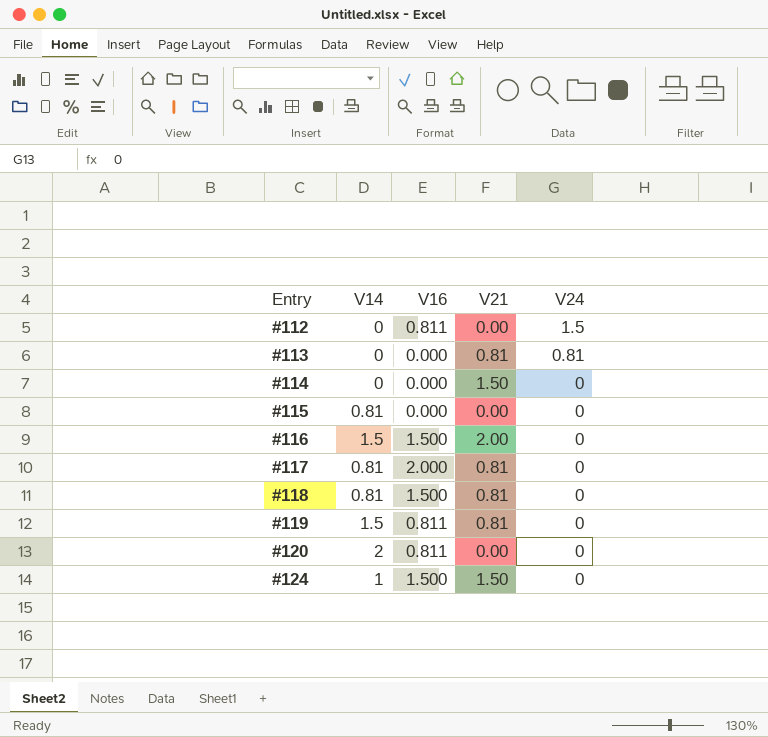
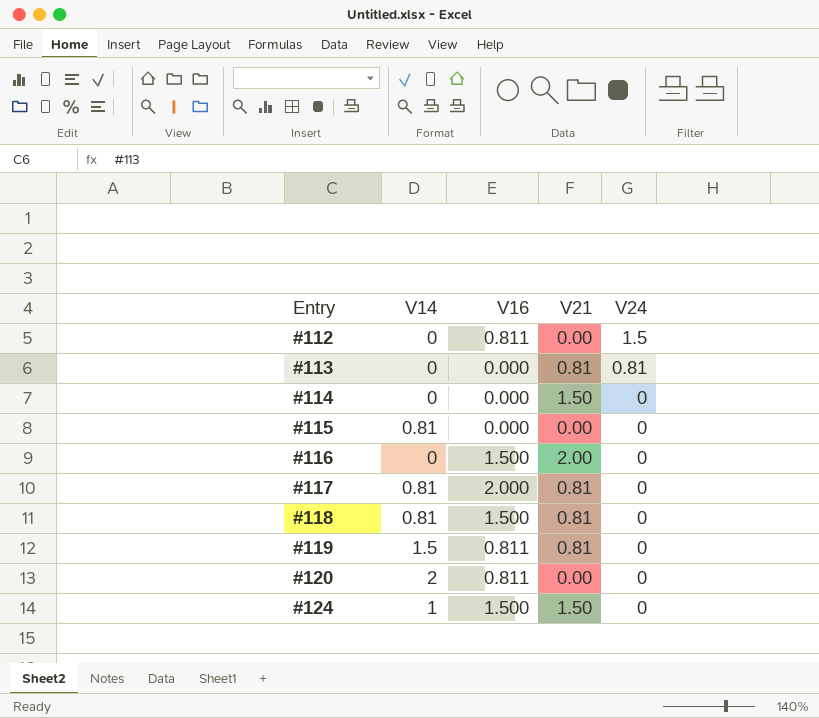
#116 | V14: 1.5 -> 0

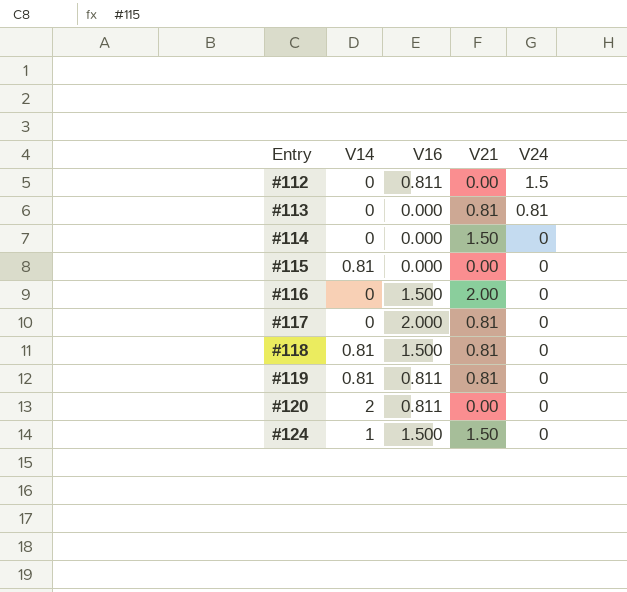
#117 | V14: 0.81 -> 0
#119 | V14: 1.5 -> 0.81

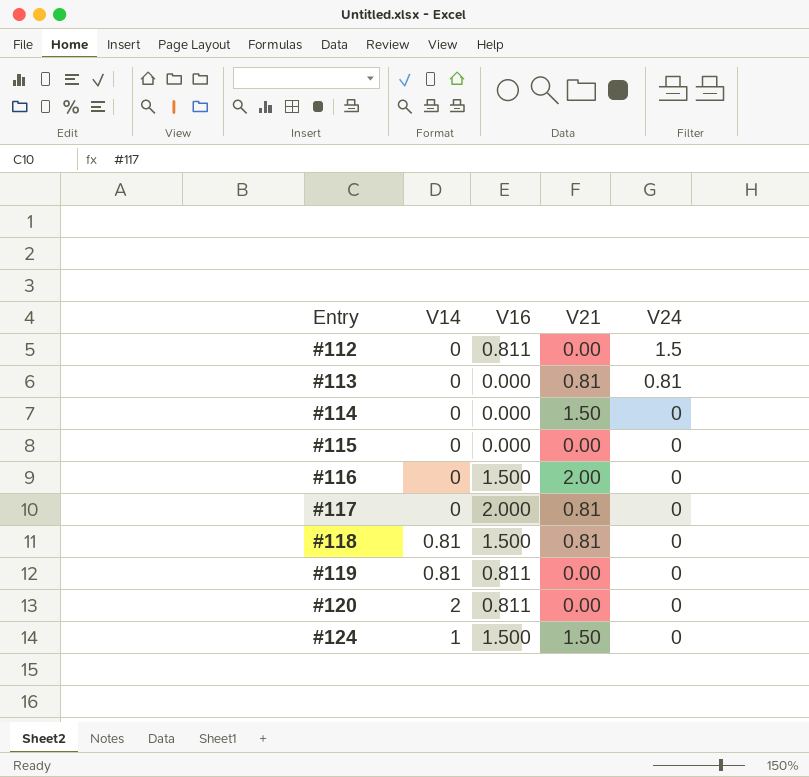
#115 | V14: 0.81 -> 0
#119 | V21: 0.81 -> 0.00

